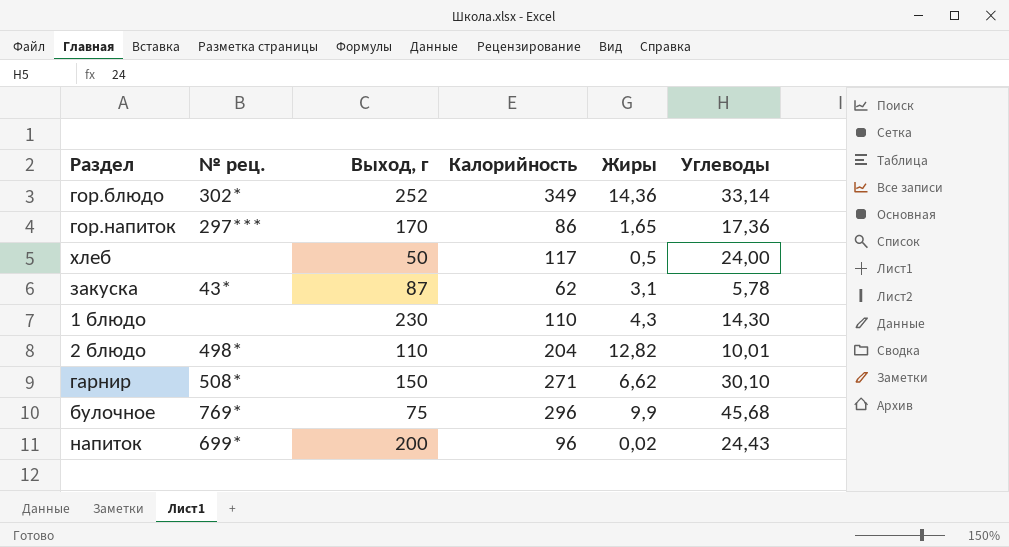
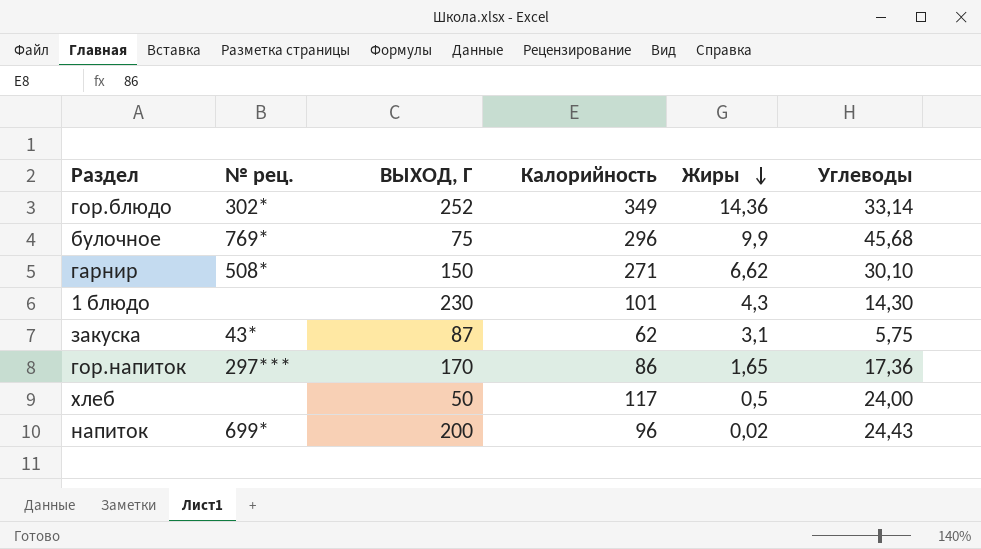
row order: none -> Жиры descending
column name: Выход, г -> ВЫХОД, Г
row 2 блюдо: 498* | 110 | 204 | 12,82 | 10,01 -> none
1 блюдо | Калорийность: 110 -> 101
закуска | Углеводы: 5,78 -> 5,75

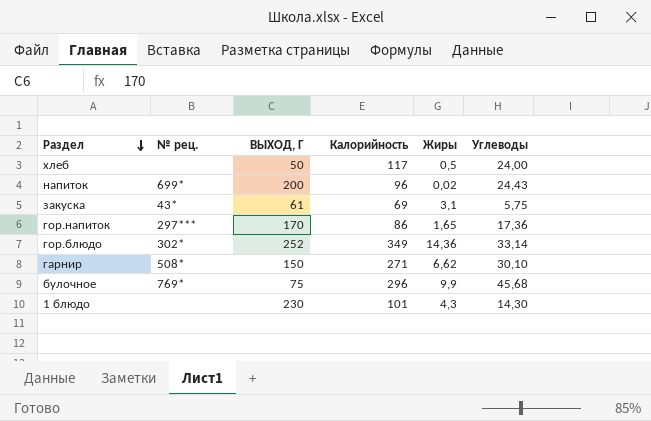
row order: Жиры descending -> Раздел descending
закуска | ВЫХОД, Г: 87 -> 61
закуска | Калорийность: 62 -> 69

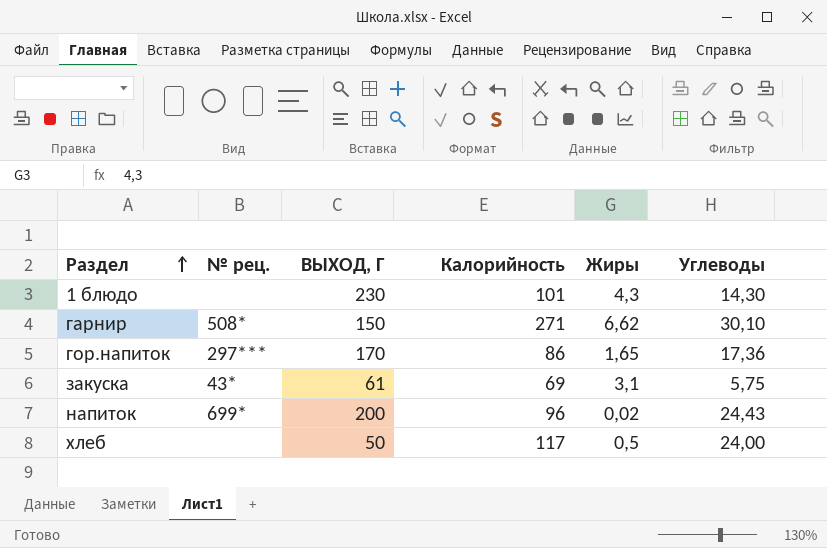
row order: Раздел descending -> Раздел ascending
row гор.блюдо: 302* | 252 | 349 | 14,36 | 33,14 -> none
row булочное: 769* | 75 | 296 | 9,9 | 45,68 -> none

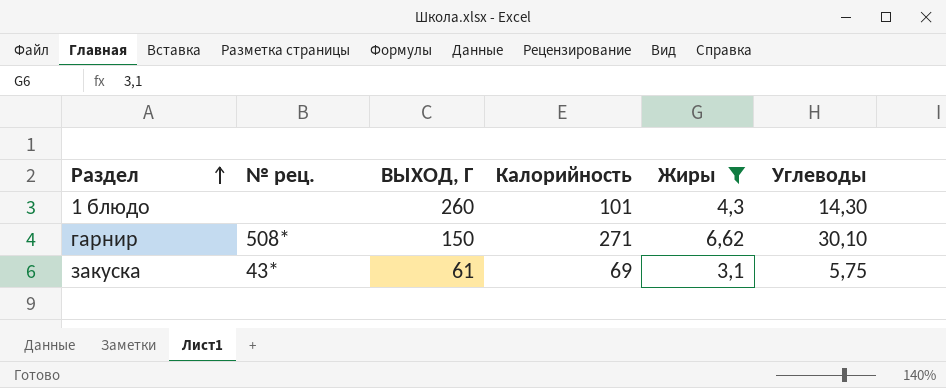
filter: none -> Жиры >= 3,1
1 блюдо | ВЫХОД, Г: 230 -> 260

